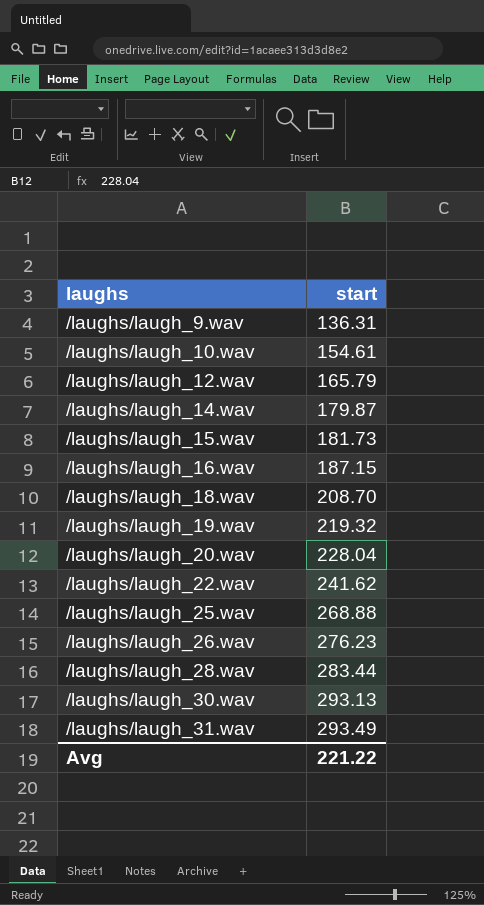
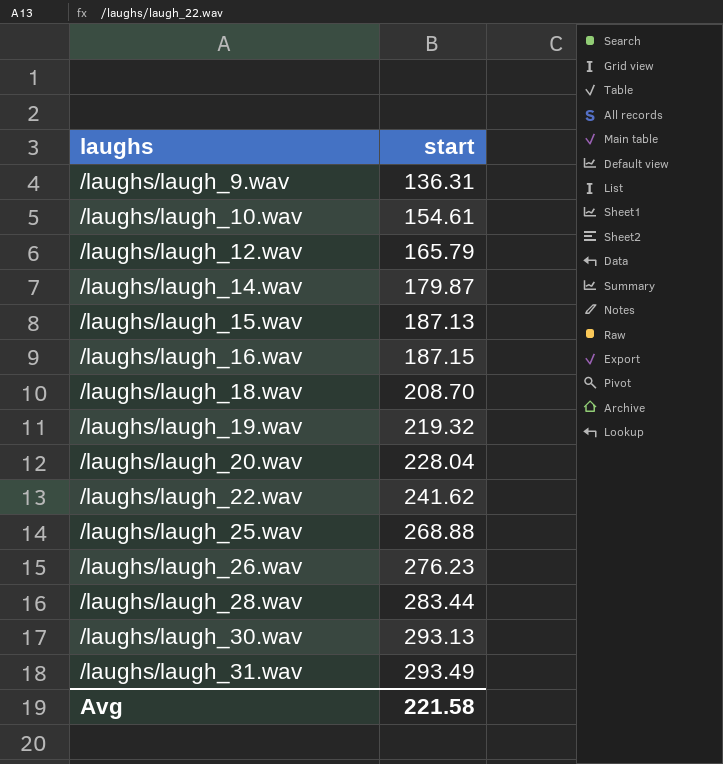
/laughs/laugh_15.wav | start: 181.73 -> 187.13
Avg | start: 221.22 -> 221.58

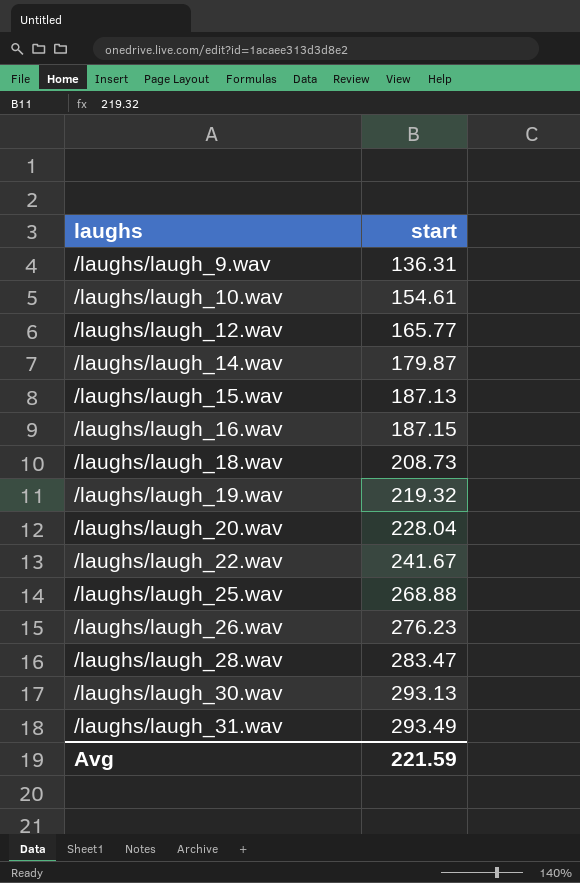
/laughs/laugh_12.wav | start: 165.79 -> 165.77
/laughs/laugh_18.wav | start: 208.70 -> 208.73
/laughs/laugh_22.wav | start: 241.62 -> 241.67
/laughs/laugh_28.wav | start: 283.44 -> 283.47
Avg | start: 221.58 -> 221.59

